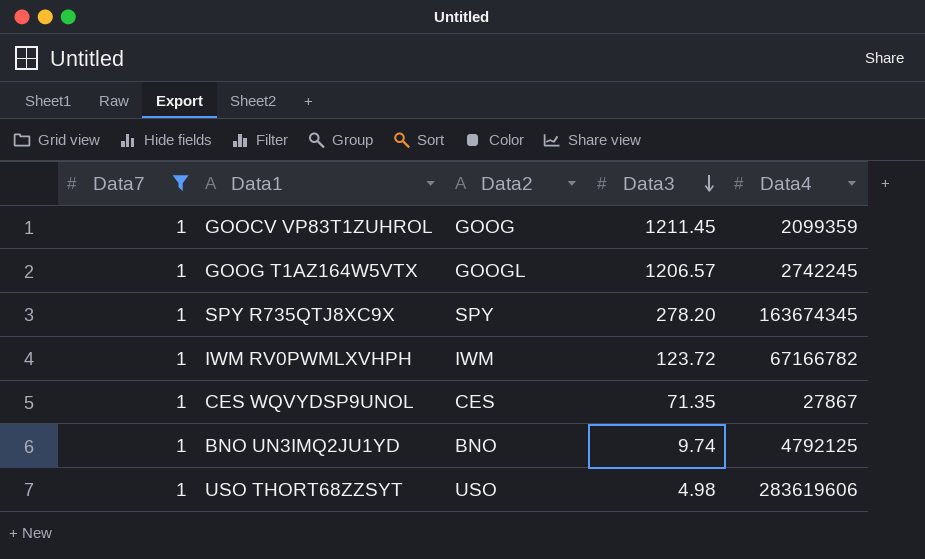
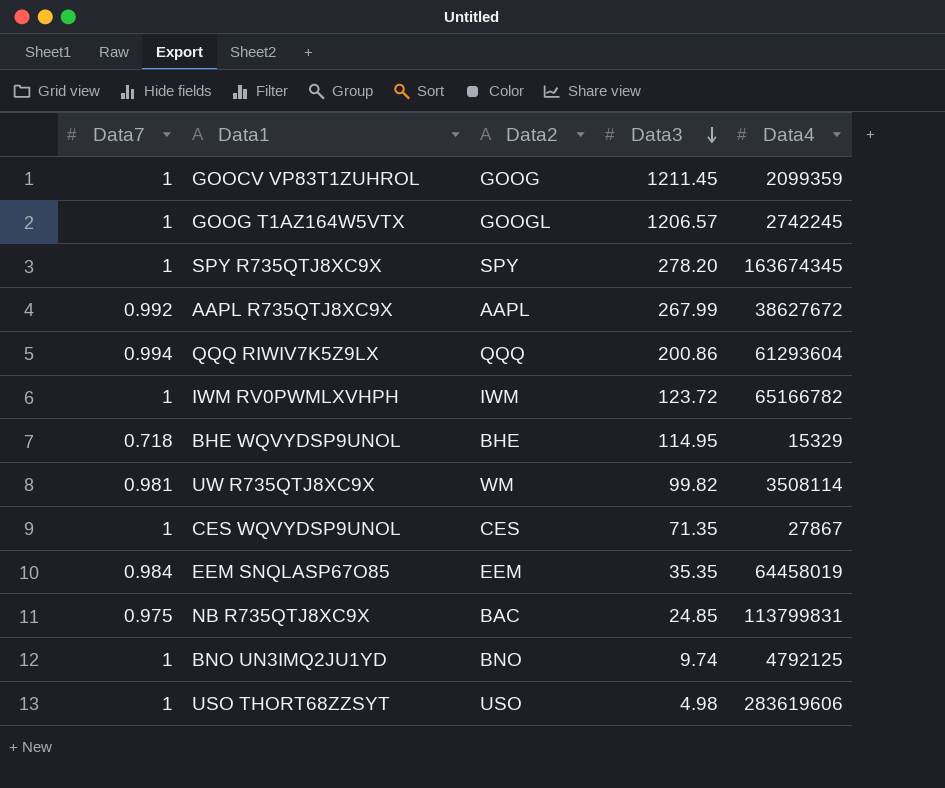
filter: Data7 = 1 -> none
IWM RV0PWMLXVHPH | Data4: 67166782 -> 65166782

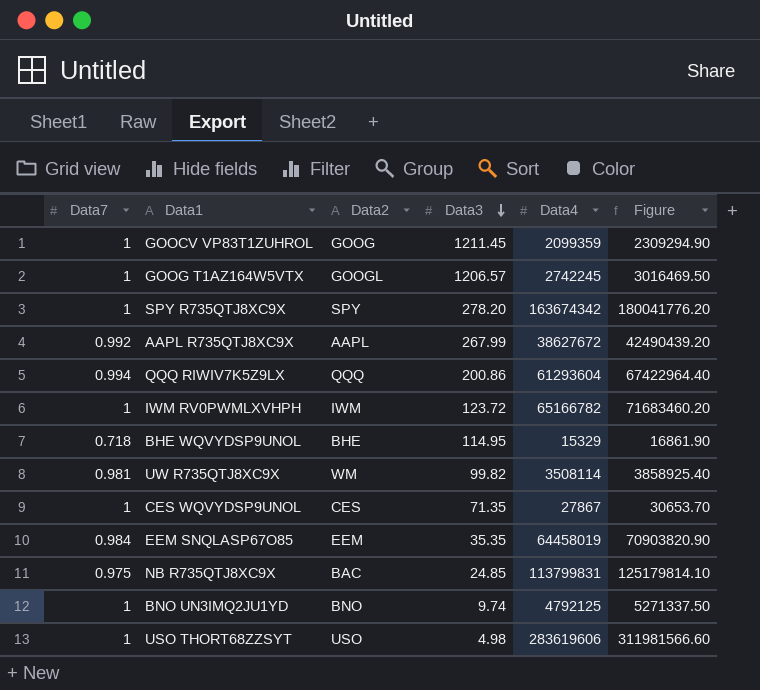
column Figure | formula: none -> [Data4] * 1.1
SPY R735QTJ8XC9X | Data4: 163674345 -> 163674342

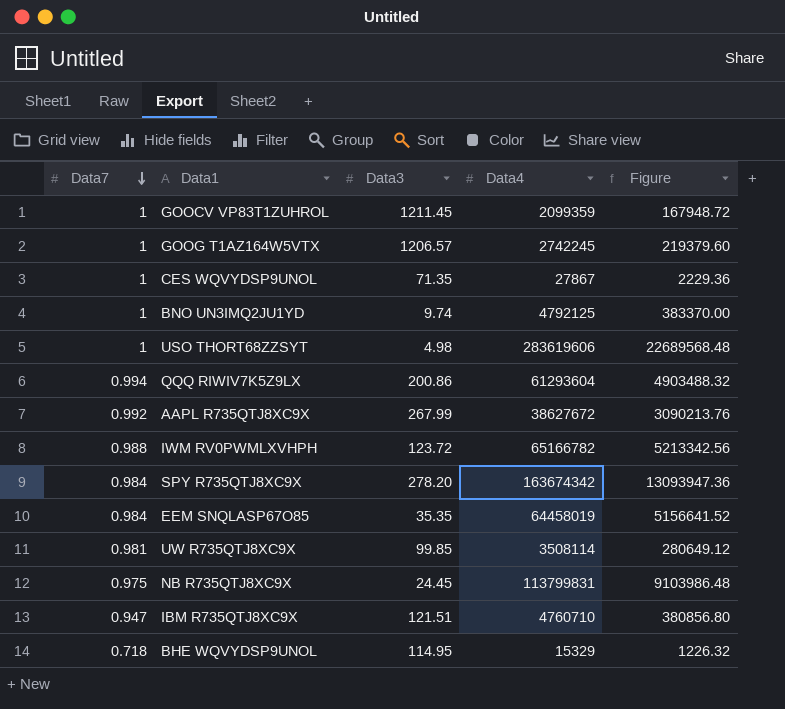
row order: Data3 descending -> Data7 descending
column Data2 | position: 3 -> none
column Figure | formula: [Data4] * 1.1 -> [Data4] * 0.08
IWM RV0PWMLXVHPH | Data7: 1 -> 0.988
SPY R735QTJ8XC9X | Data7: 1 -> 0.984
UW R735QTJ8XC9X | Data3: 99.82 -> 99.85
NB R735QTJ8XC9X | Data3: 24.85 -> 24.45
row IBM R735QTJ8XC9X: none -> 0.947 | 121.51 | 4760710 | 380856.80

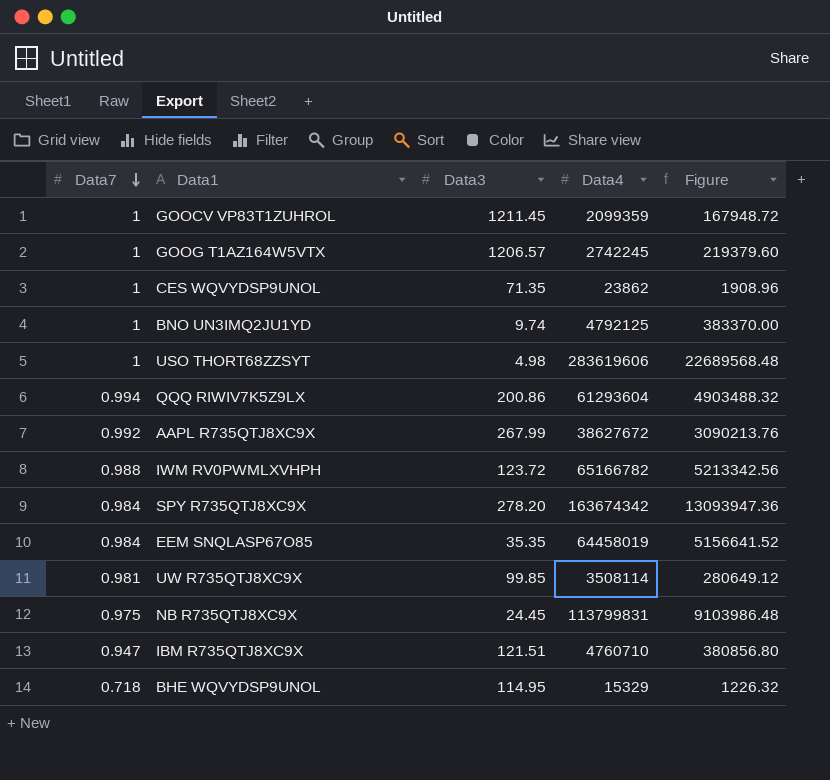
CES WQVYDSP9UNOL | Data4: 27867 -> 23862
CES WQVYDSP9UNOL | Figure: 2229.36 -> 1908.96

